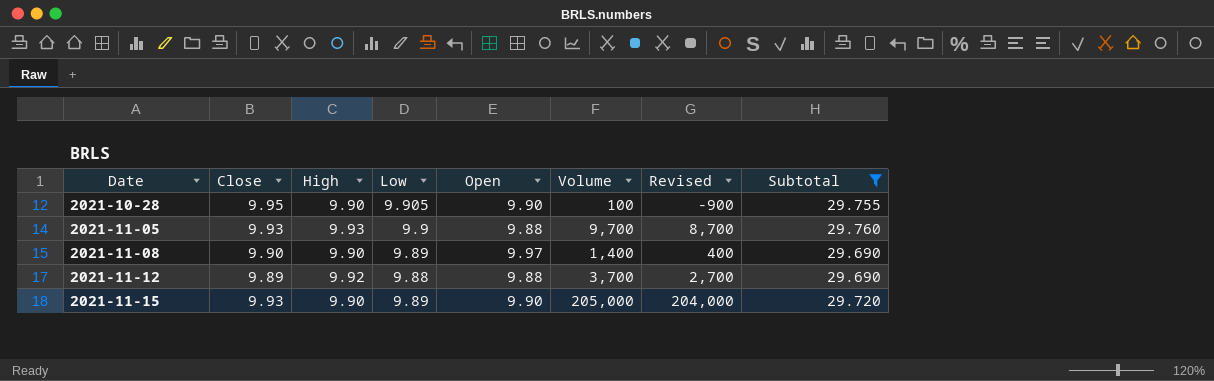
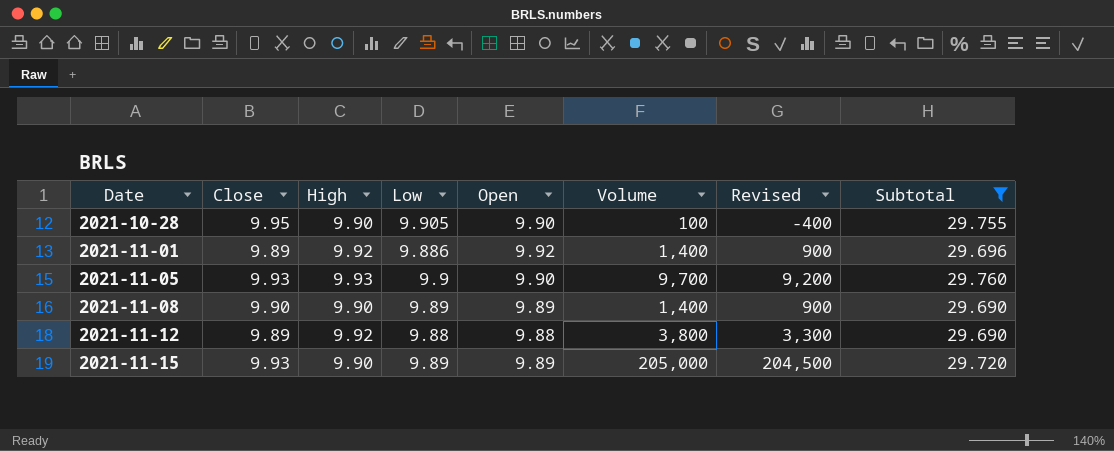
column Revised | formula: [Volume] - 1000 -> [Volume] - 500
row 2021-11-01: none -> 9.89 | 9.92 | 9.886 | 9.92 | 1,400 | 900 | 29.696
2021-11-05 | Open: 9.88 -> 9.90
2021-11-08 | Open: 9.97 -> 9.89
2021-11-12 | Volume: 3,700 -> 3,800
2021-11-15 | Open: 9.90 -> 9.89

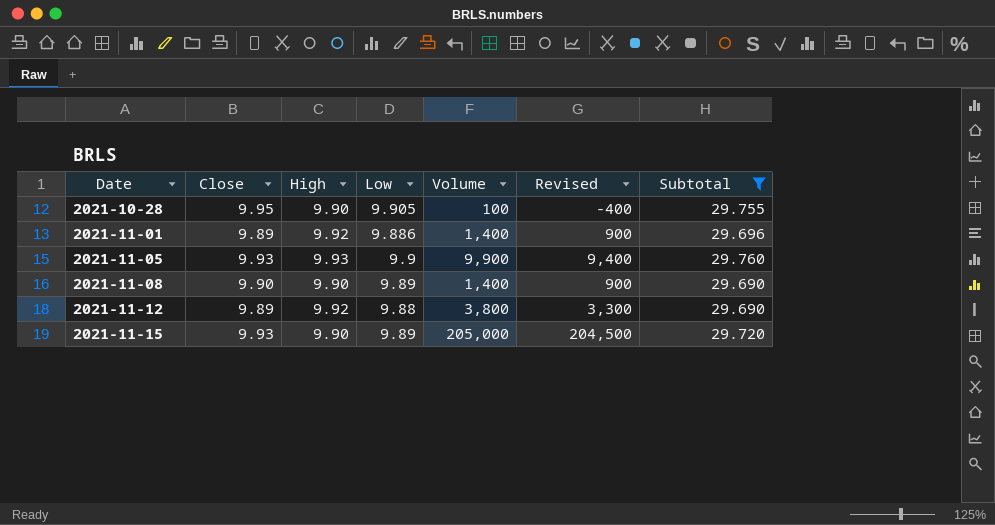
column Open | position: 5 -> none
2021-11-05 | Volume: 9,700 -> 9,900
2021-11-05 | Revised: 9,200 -> 9,400

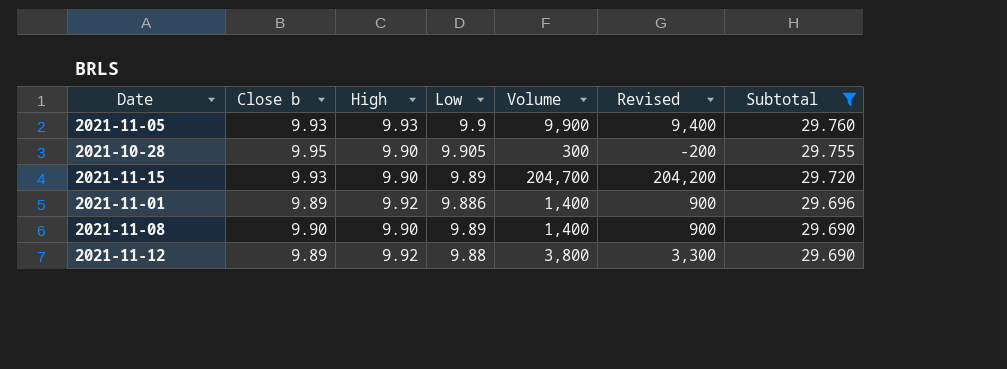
row order: Date ascending -> Subtotal descending
column name: Close -> Close b
2021-10-28 | Volume: 100 -> 300
2021-10-28 | Revised: -400 -> -200
2021-11-15 | Volume: 205,000 -> 204,700
2021-11-15 | Revised: 204,500 -> 204,200

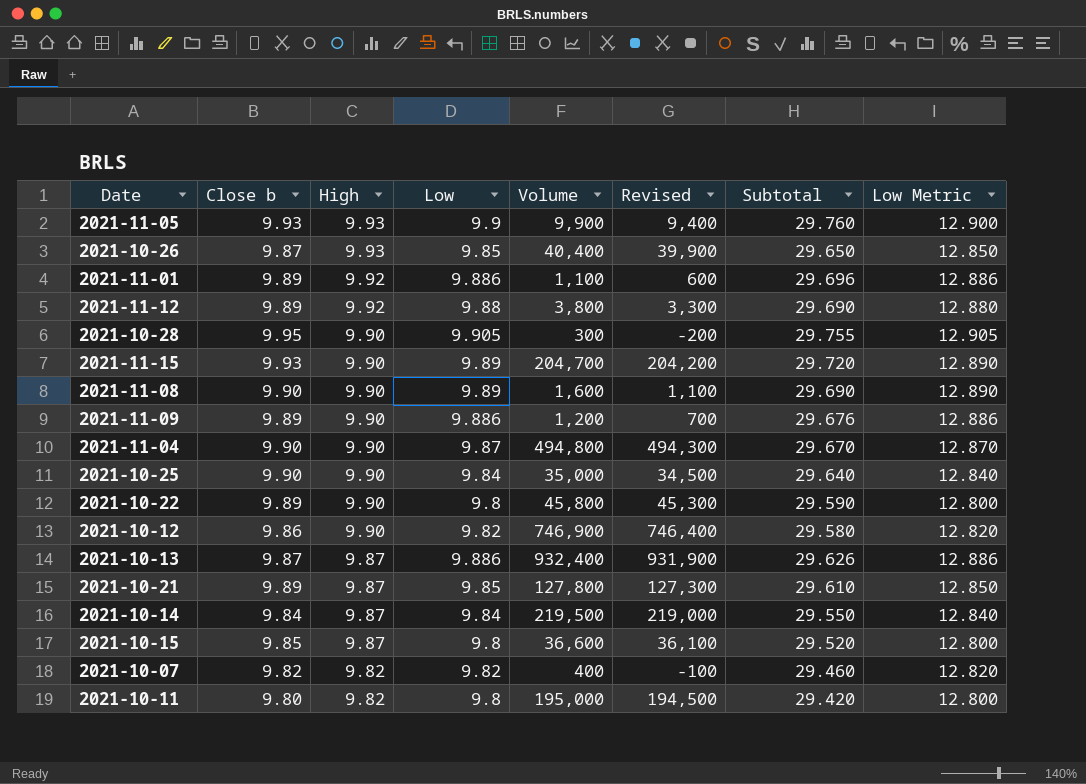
filter: Subtotal >= 29.690 -> none
row order: Subtotal descending -> High descending
column Low Metric | formula: none -> [Low] + 3
2021-11-01 | Volume: 1,400 -> 1,100
2021-11-01 | Revised: 900 -> 600
2021-11-08 | Volume: 1,400 -> 1,600
2021-11-08 | Revised: 900 -> 1,100

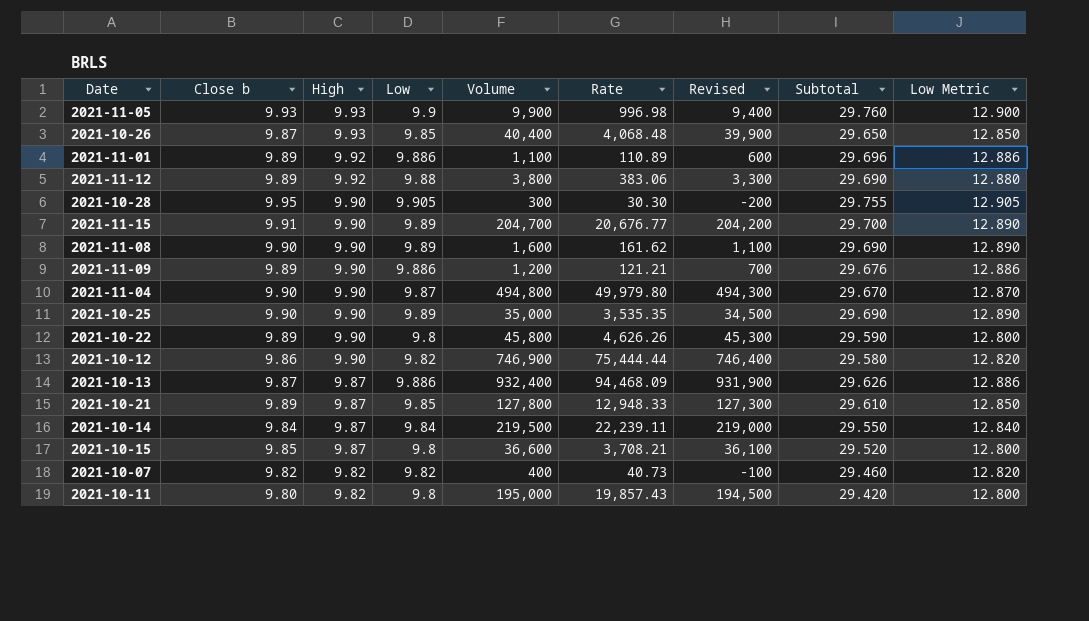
column Rate | formula: none -> [Volume] / [High]
2021-11-15 | Close b: 9.93 -> 9.91
2021-11-15 | Subtotal: 29.720 -> 29.700
2021-10-25 | Low: 9.84 -> 9.89
2021-10-25 | Subtotal: 29.640 -> 29.690
2021-10-25 | Low Metric: 12.840 -> 12.890

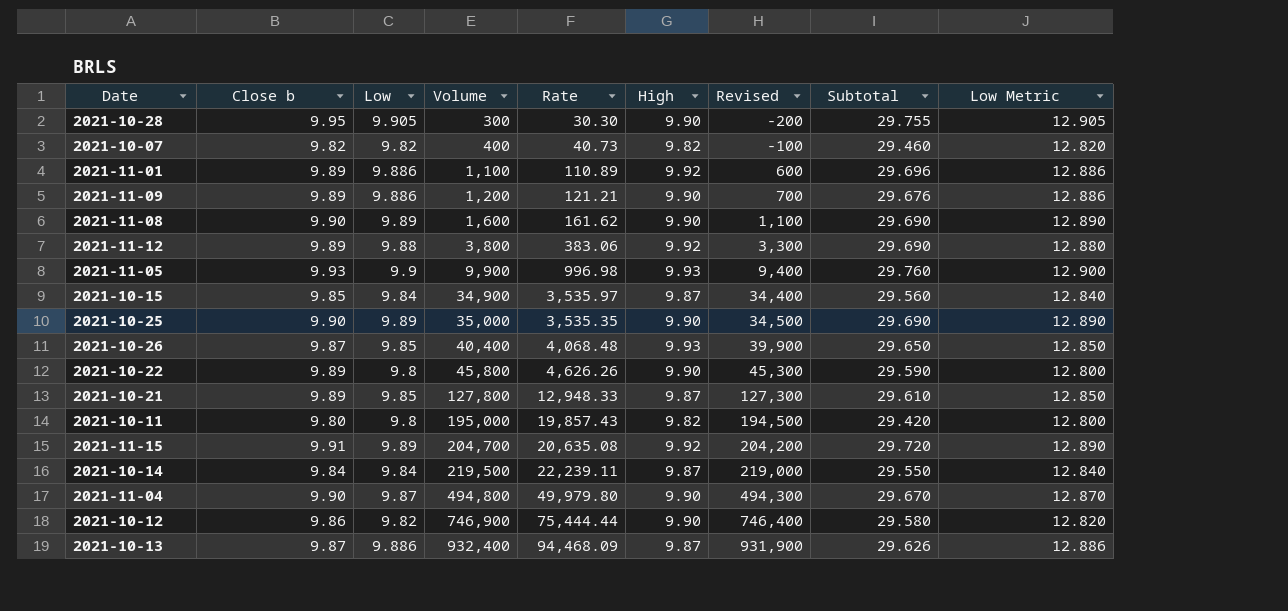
row order: High descending -> Volume ascending
column High | position: 3 -> 6
2021-10-15 | Low: 9.8 -> 9.84
2021-10-15 | Volume: 36,600 -> 34,900
2021-10-15 | Rate: 3,708.21 -> 3,535.97
2021-10-15 | Revised: 36,100 -> 34,400
2021-10-15 | Subtotal: 29.520 -> 29.560
2021-10-15 | Low Metric: 12.800 -> 12.840
2021-11-15 | Rate: 20,676.77 -> 20,635.08
2021-11-15 | High: 9.90 -> 9.92
2021-11-15 | Subtotal: 29.700 -> 29.720

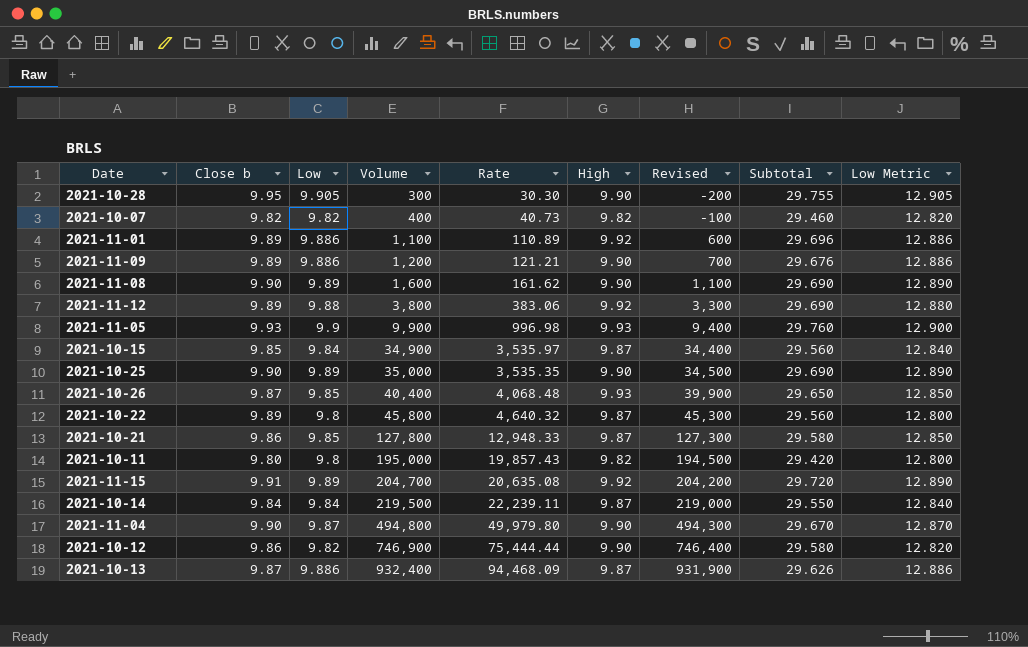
2021-10-22 | Rate: 4,626.26 -> 4,640.32
2021-10-22 | High: 9.90 -> 9.87
2021-10-22 | Subtotal: 29.590 -> 29.560
2021-10-21 | Close b: 9.89 -> 9.86
2021-10-21 | Subtotal: 29.610 -> 29.580

